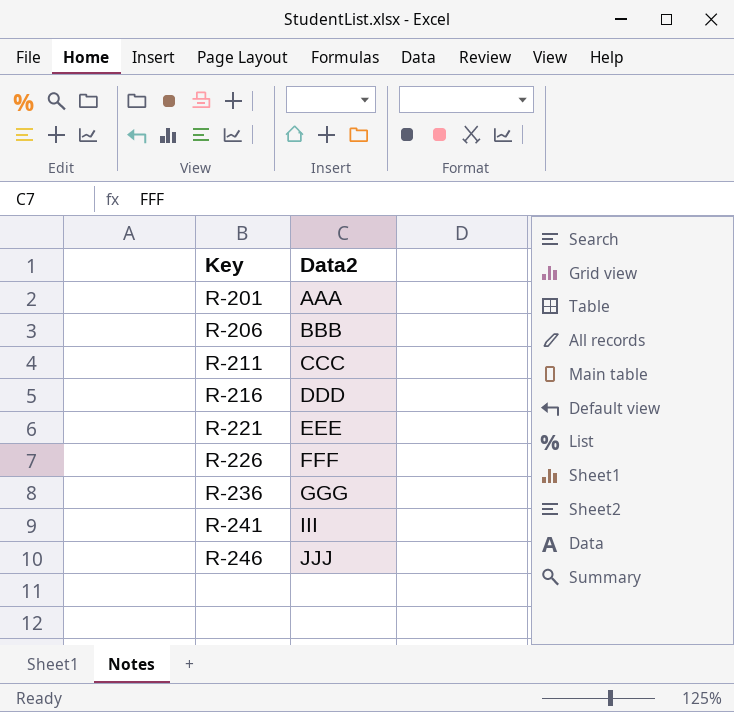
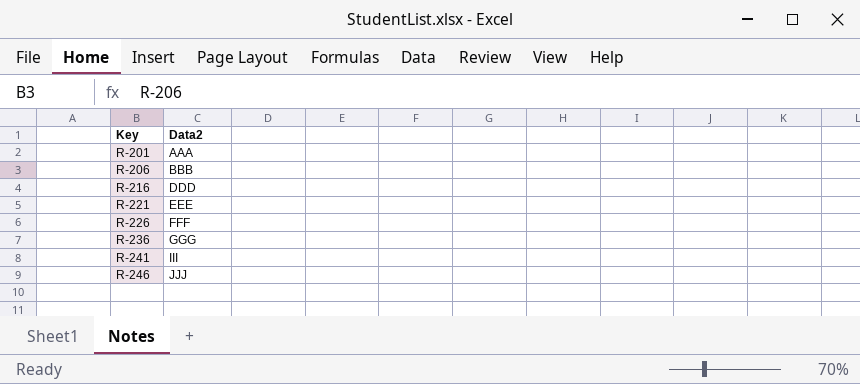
row R-211: CCC -> none

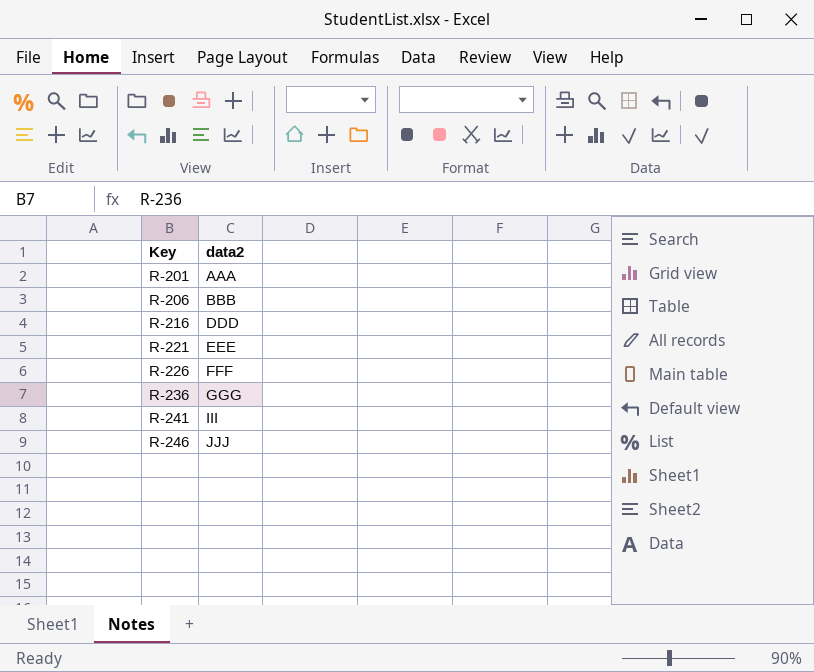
column name: Data2 -> data2

